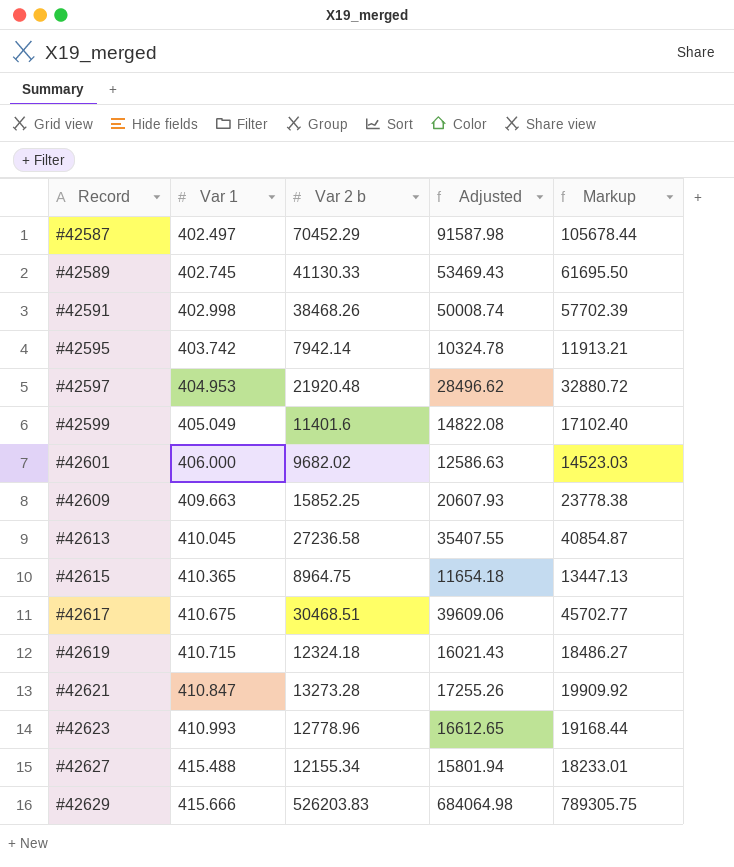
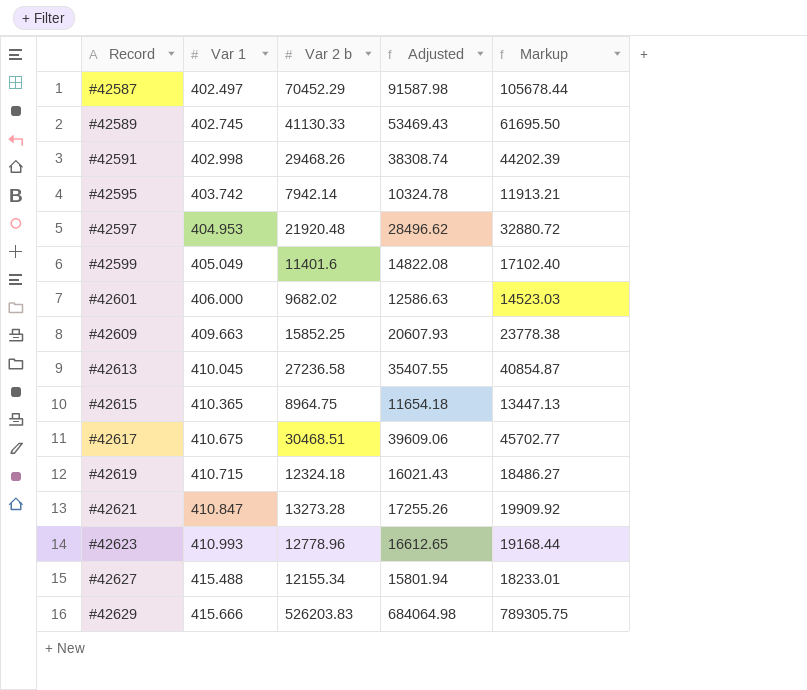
#42591 | Var 2 b: 38468.26 -> 29468.26
#42591 | Adjusted: 50008.74 -> 38308.74
#42591 | Markup: 57702.39 -> 44202.39

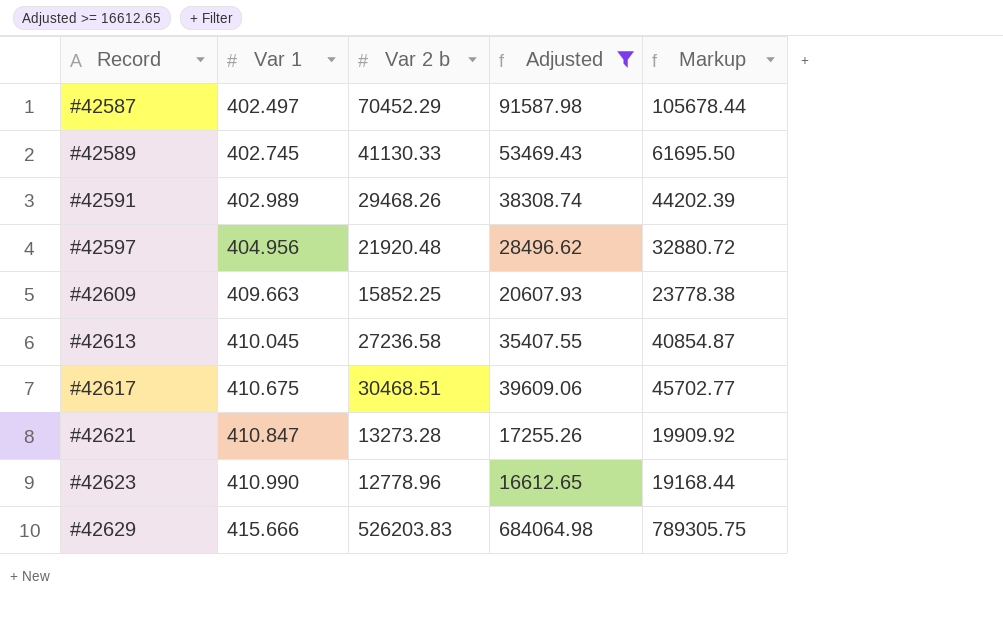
filter: none -> Adjusted >= 16612.65
#42591 | Var 1: 402.998 -> 402.989
#42597 | Var 1: 404.953 -> 404.956
#42623 | Var 1: 410.993 -> 410.990

